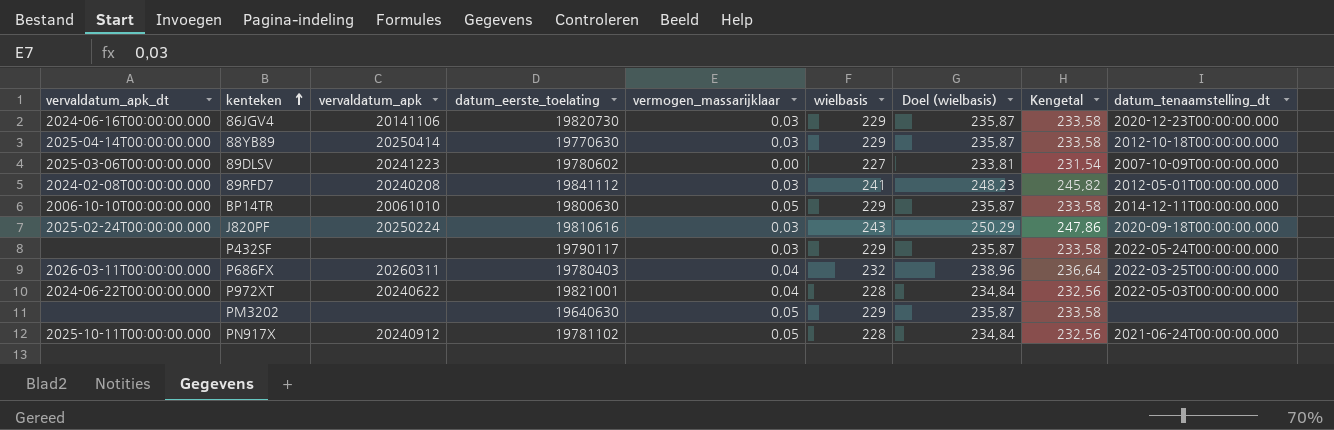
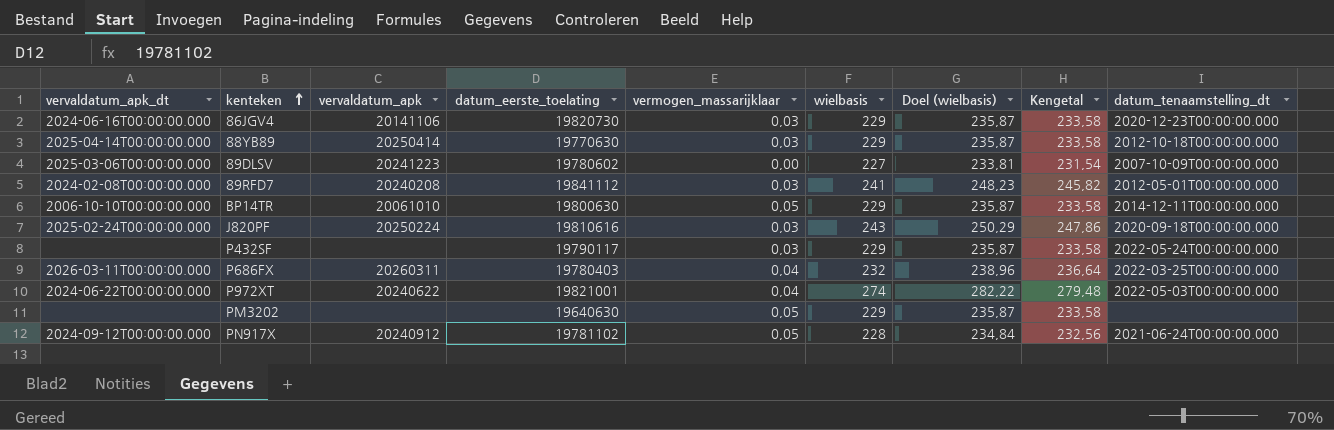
P972XT | wielbasis: 228 -> 274
P972XT | Doel (wielbasis): 234,84 -> 282,22
P972XT | Kengetal: 232,56 -> 279,48
PN917X | vervaldatum_apk_dt: 2025-10-11T00:00:00.000 -> 2024-09-12T00:00:00.000

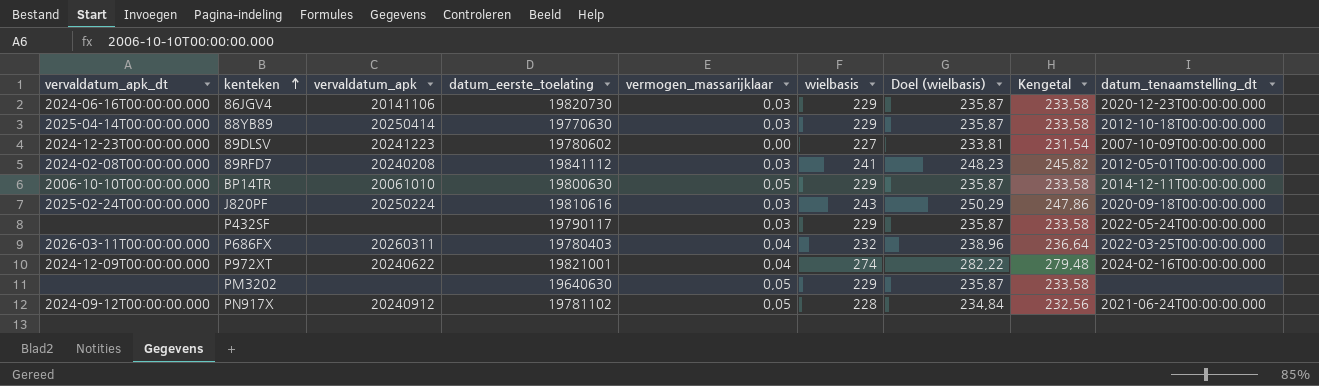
89DLSV | vervaldatum_apk_dt: 2025-03-06T00:00:00.000 -> 2024-12-23T00:00:00.000
P972XT | vervaldatum_apk_dt: 2024-06-22T00:00:00.000 -> 2024-12-09T00:00:00.000
P972XT | datum_tenaamstelling_dt: 2022-05-03T00:00:00.000 -> 2024-02-16T00:00:00.000

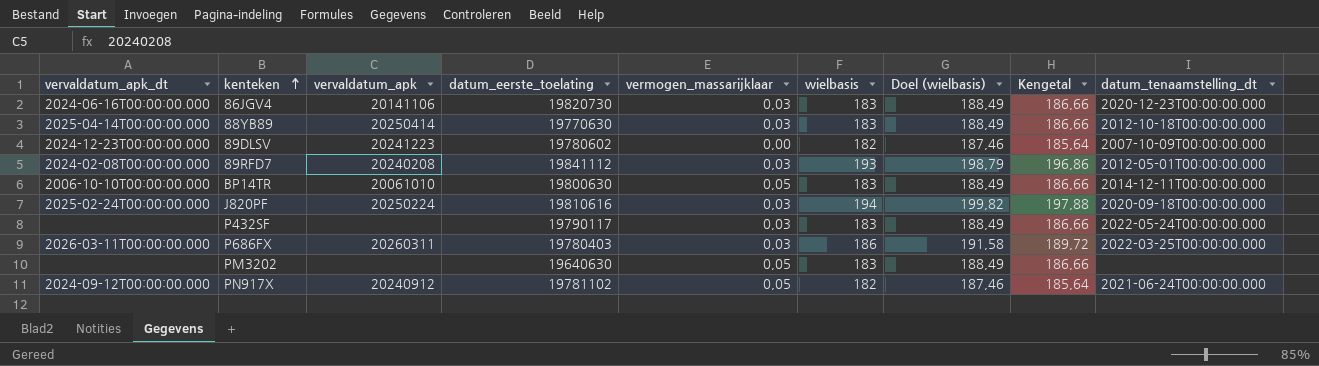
row P972XT: 2024-12-09T00:00:00.000 | 20240622 | 19821001 | 0,04 | 274 | 282,22 | 279,48 | 2024-02-16T00:00:00.000 -> none
86JGV4 | wielbasis: 229 -> 183
86JGV4 | Doel (wielbasis): 235,87 -> 188,49
86JGV4 | Kengetal: 233,58 -> 186,66
88YB89 | wielbasis: 229 -> 183
88YB89 | Doel (wielbasis): 235,87 -> 188,49
88YB89 | Kengetal: 233,58 -> 186,66
89DLSV | wielbasis: 227 -> 182
89DLSV | Doel (wielbasis): 233,81 -> 187,46
89DLSV | Kengetal: 231,54 -> 185,64
89RFD7 | wielbasis: 241 -> 193
89RFD7 | Doel (wielbasis): 248,23 -> 198,79
89RFD7 | Kengetal: 245,82 -> 196,86
BP14TR | wielbasis: 229 -> 183
BP14TR | Doel (wielbasis): 235,87 -> 188,49
BP14TR | Kengetal: 233,58 -> 186,66
J820PF | wielbasis: 243 -> 194
J820PF | Doel (wielbasis): 250,29 -> 199,82
J820PF | Kengetal: 247,86 -> 197,88
P432SF | wielbasis: 229 -> 183
P432SF | Doel (wielbasis): 235,87 -> 188,49
P432SF | Kengetal: 233,58 -> 186,66
P686FX | vermogen_massarijklaar: 0,04 -> 0,03
P686FX | wielbasis: 232 -> 186
P686FX | Doel (wielbasis): 238,96 -> 191,58
P686FX | Kengetal: 236,64 -> 189,72
PM3202 | wielbasis: 229 -> 183
PM3202 | Doel (wielbasis): 235,87 -> 188,49
PM3202 | Kengetal: 233,58 -> 186,66
PN917X | wielbasis: 228 -> 182
PN917X | Doel (wielbasis): 234,84 -> 187,46
PN917X | Kengetal: 232,56 -> 185,64

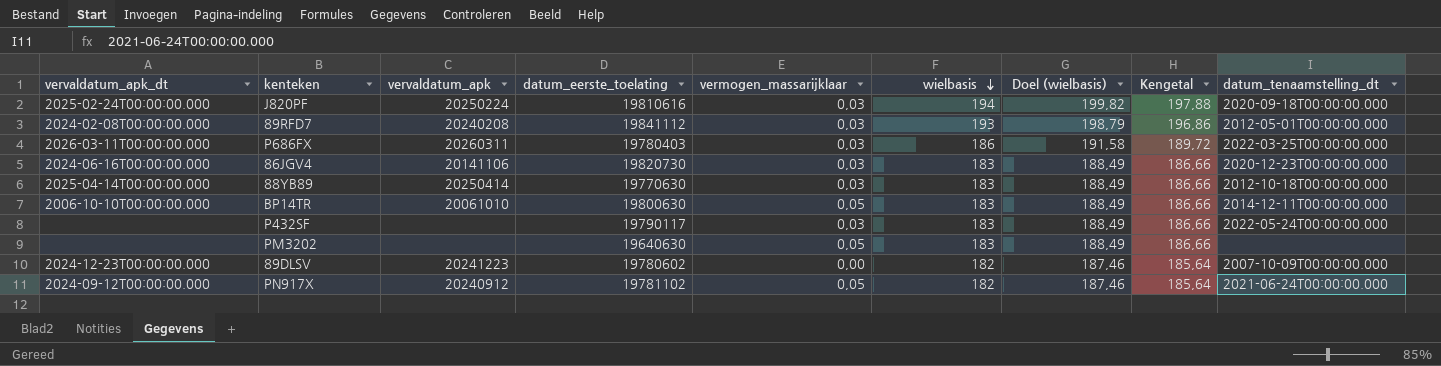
row order: kenteken ascending -> wielbasis descending

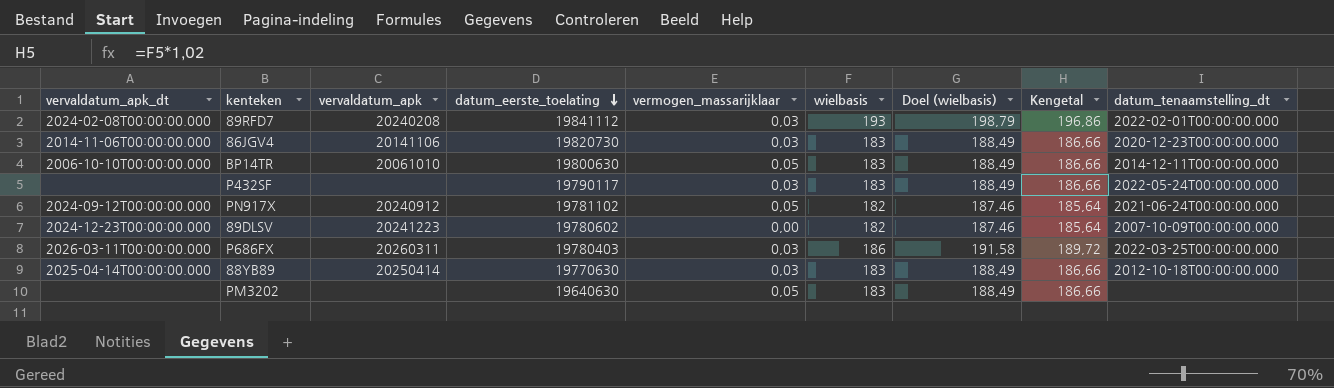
row order: wielbasis descending -> datum_eerste_toelating descending
row J820PF: 2025-02-24T00:00:00.000 | 20250224 | 19810616 | 0,03 | 194 | 199,82 | 197,88 | 2020-09-18T00:00:00.000 -> none
89RFD7 | datum_tenaamstelling_dt: 2012-05-01T00:00:00.000 -> 2022-02-01T00:00:00.000
86JGV4 | vervaldatum_apk_dt: 2024-06-16T00:00:00.000 -> 2014-11-06T00:00:00.000

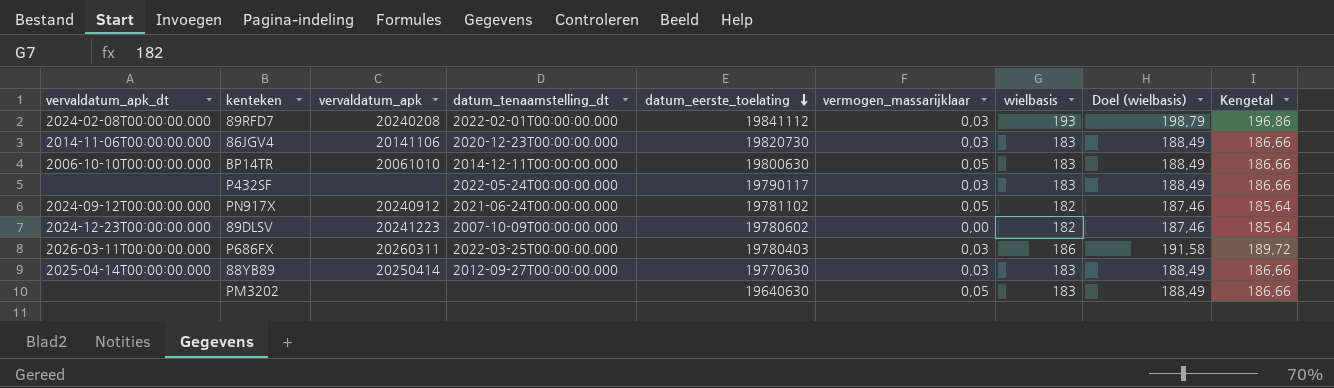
column datum_tenaamstelling_dt | position: 9 -> 4
88YB89 | datum_tenaamstelling_dt: 2012-10-18T00:00:00.000 -> 2012-09-27T00:00:00.000

